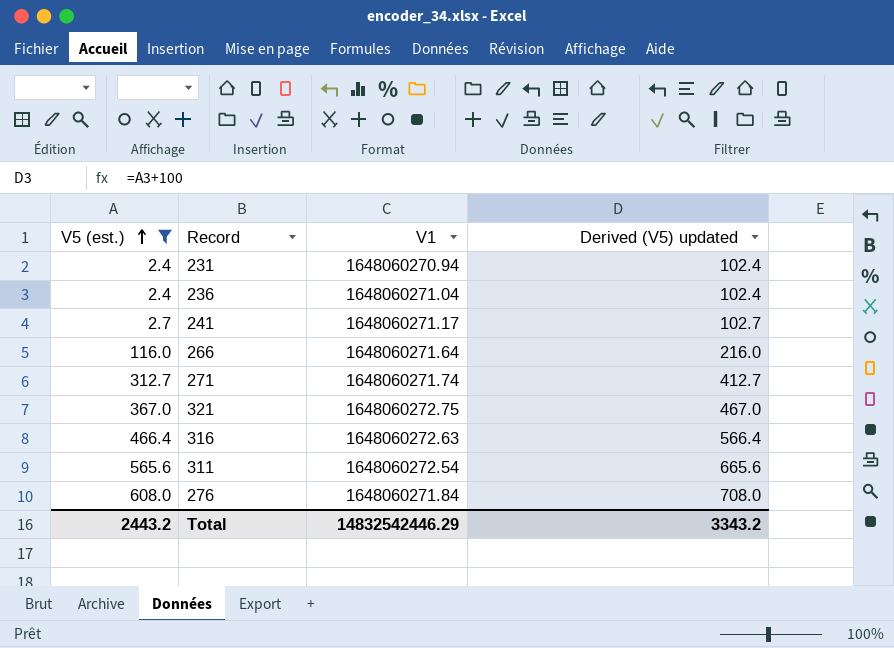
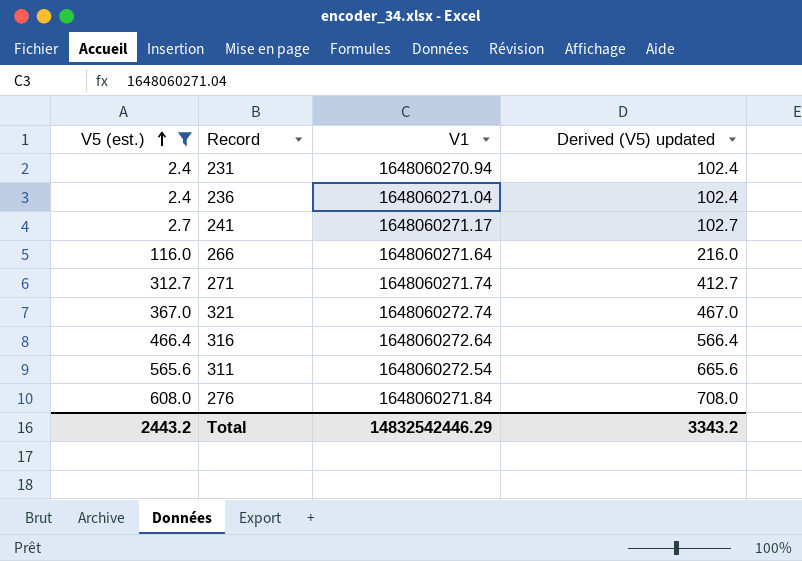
321 | V1: 1648060272.75 -> 1648060272.74
316 | V1: 1648060272.63 -> 1648060272.64

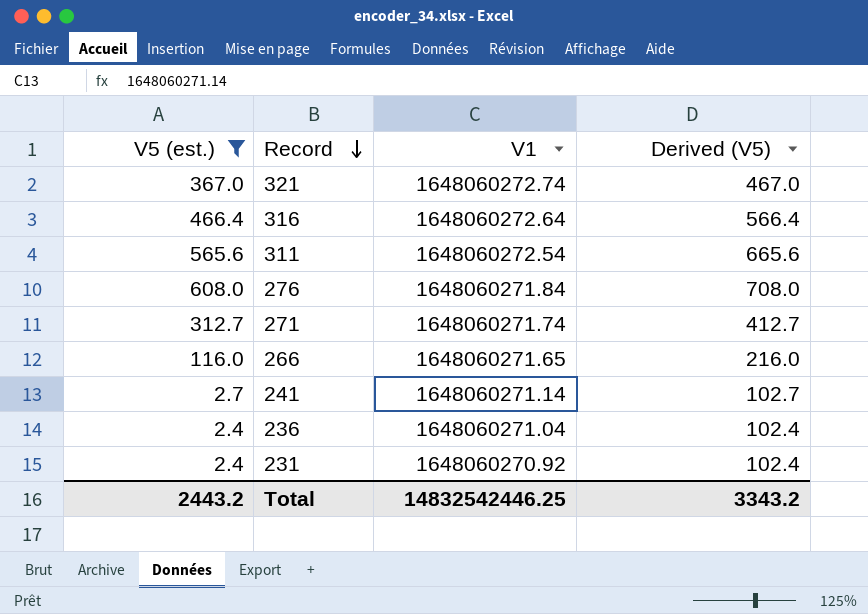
row order: V5 (est.) ascending -> Record descending
column name: Derived (V5) updated -> Derived (V5)
266 | V1: 1648060271.64 -> 1648060271.65
241 | V1: 1648060271.17 -> 1648060271.14
231 | V1: 1648060270.94 -> 1648060270.92
Total | V1: 14832542446.29 -> 14832542446.25

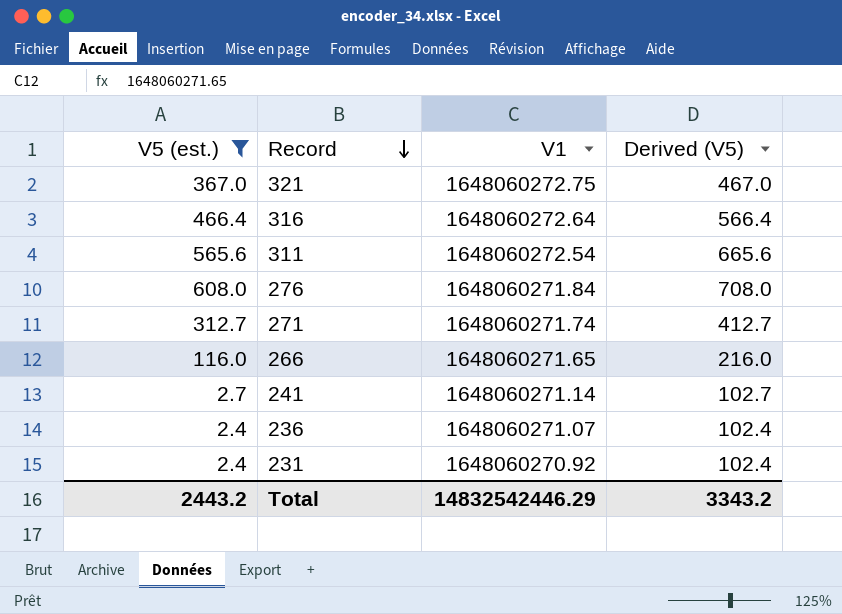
321 | V1: 1648060272.74 -> 1648060272.75
236 | V1: 1648060271.04 -> 1648060271.07
Total | V1: 14832542446.25 -> 14832542446.29

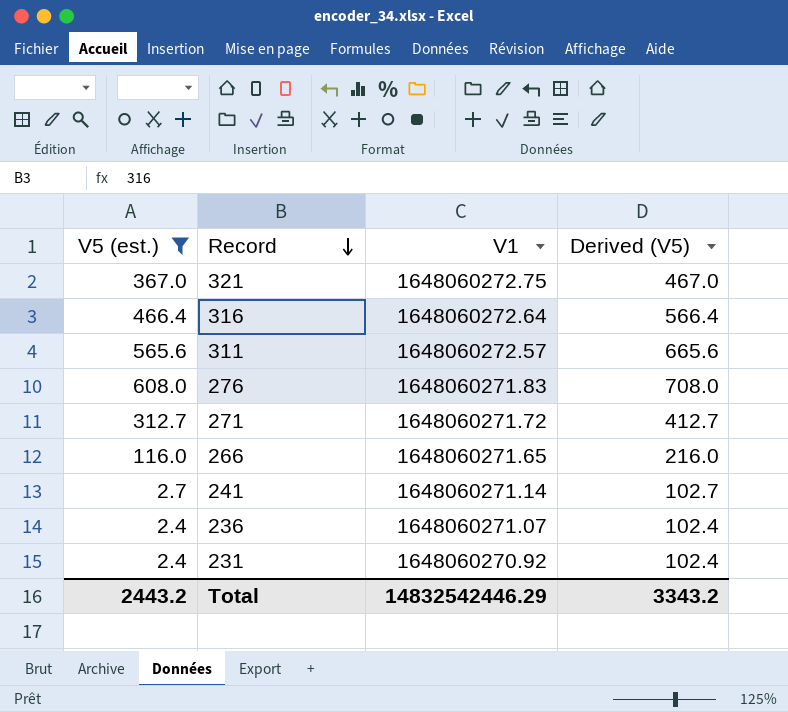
311 | V1: 1648060272.54 -> 1648060272.57
276 | V1: 1648060271.84 -> 1648060271.83
271 | V1: 1648060271.74 -> 1648060271.72

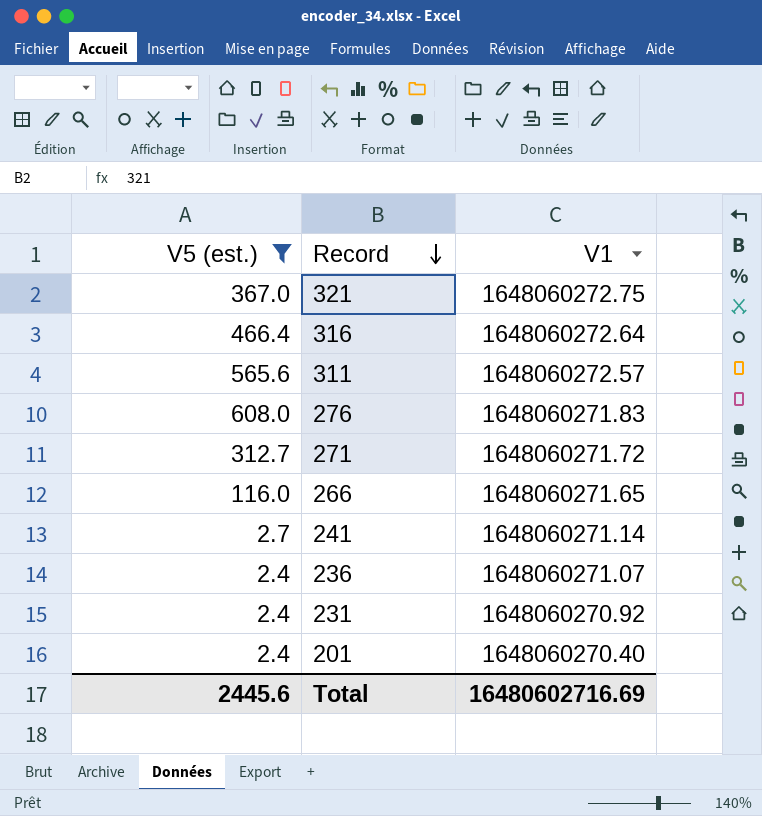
column Derived (V5) | formula: [V5 (est.)] + 100 -> none
row 201: none -> 2.4 | 1648060270.40
Total | V5 (est.): 2443.2 -> 2445.6
Total | V1: 14832542446.29 -> 16480602716.69

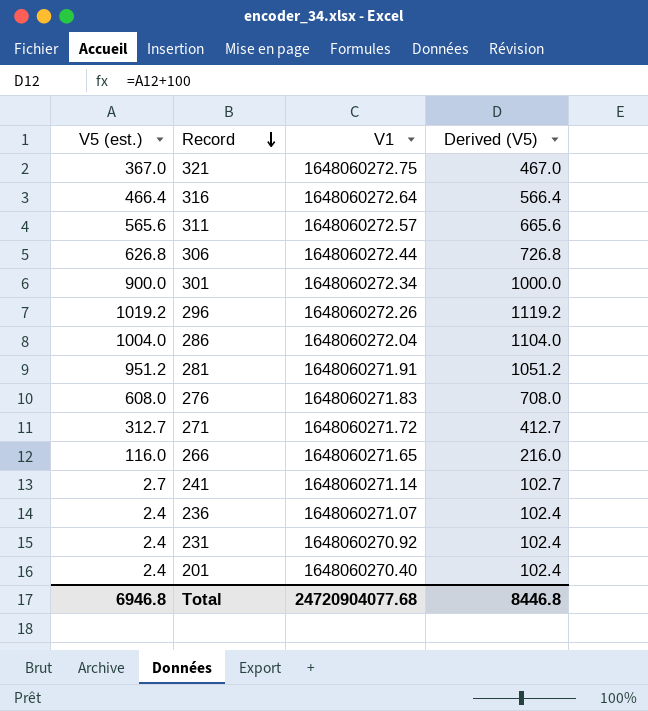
filter: V5 (est.) <= 608.0 -> none
column Derived (V5) | formula: none -> [V5 (est.)] + 100
Total | V5 (est.): 2445.6 -> 6946.8
Total | V1: 16480602716.69 -> 24720904077.68

